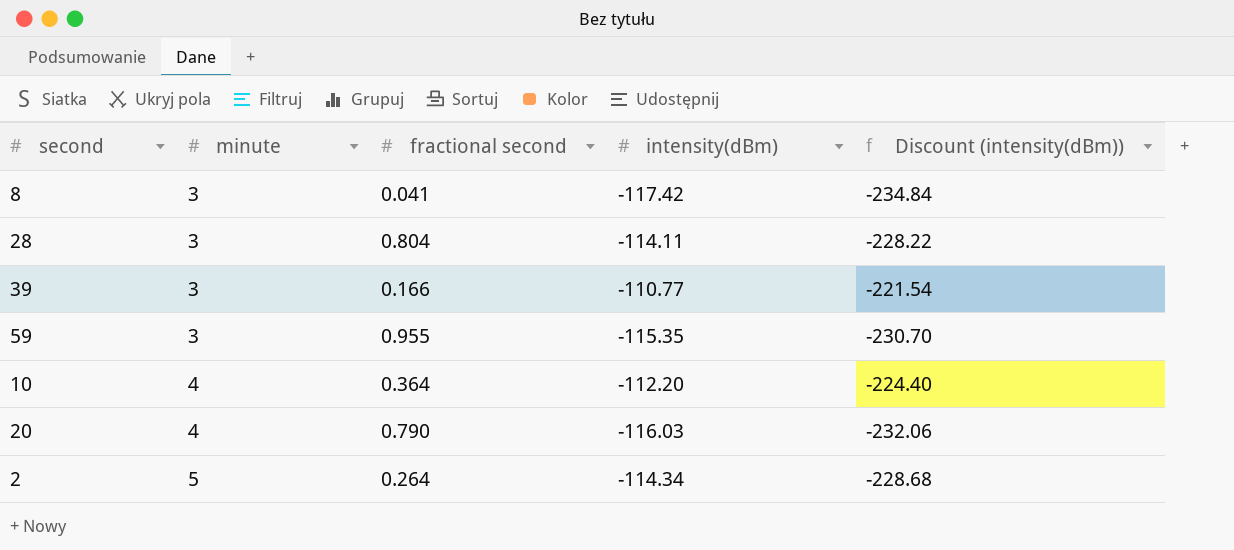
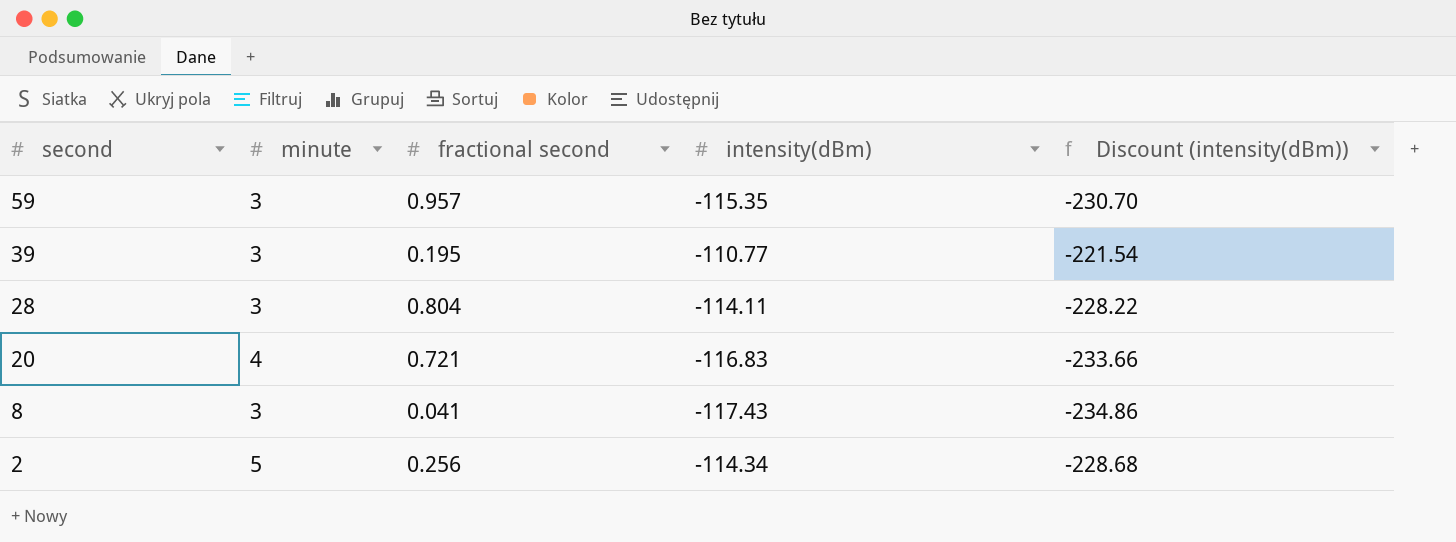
row order: minute ascending -> second descending
row 10: 4 | 0.364 | -112.20 | -224.40 -> none
59 | fractional second: 0.955 -> 0.957
39 | fractional second: 0.166 -> 0.195
20 | fractional second: 0.790 -> 0.721
20 | intensity(dBm): -116.03 -> -116.83
20 | Discount (intensity(dBm)): -232.06 -> -233.66
8 | intensity(dBm): -117.42 -> -117.43
8 | Discount (intensity(dBm)): -234.84 -> -234.86
2 | fractional second: 0.264 -> 0.256

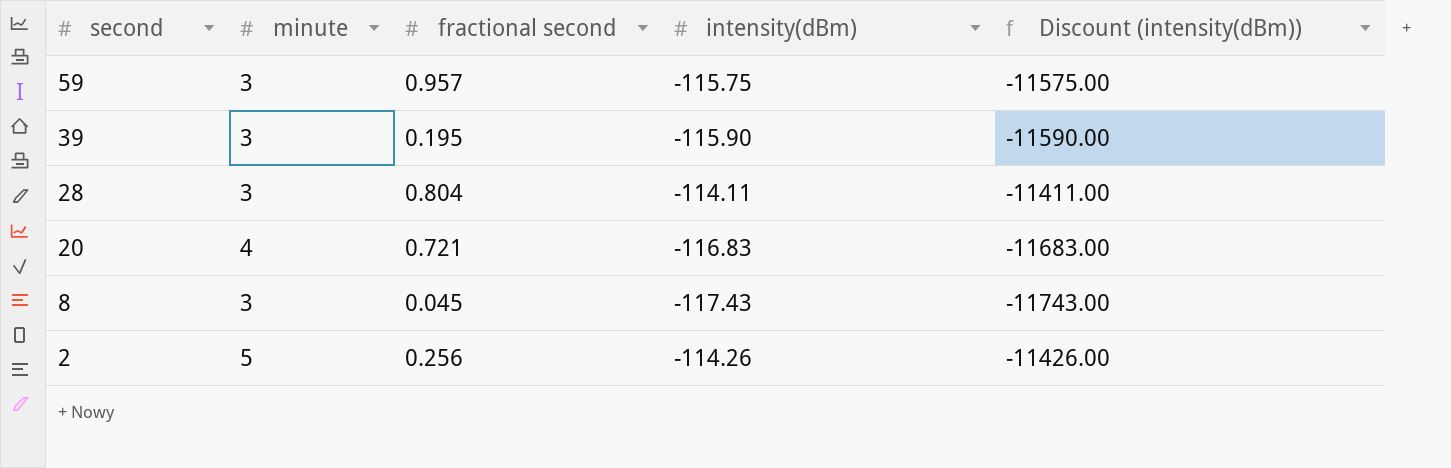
column Discount (intensity(dBm)) | formula: [intensity(dBm)] * 2 -> [intensity(dBm)] * 100
59 | intensity(dBm): -115.35 -> -115.75
39 | intensity(dBm): -110.77 -> -115.90
8 | fractional second: 0.041 -> 0.045
2 | intensity(dBm): -114.34 -> -114.26

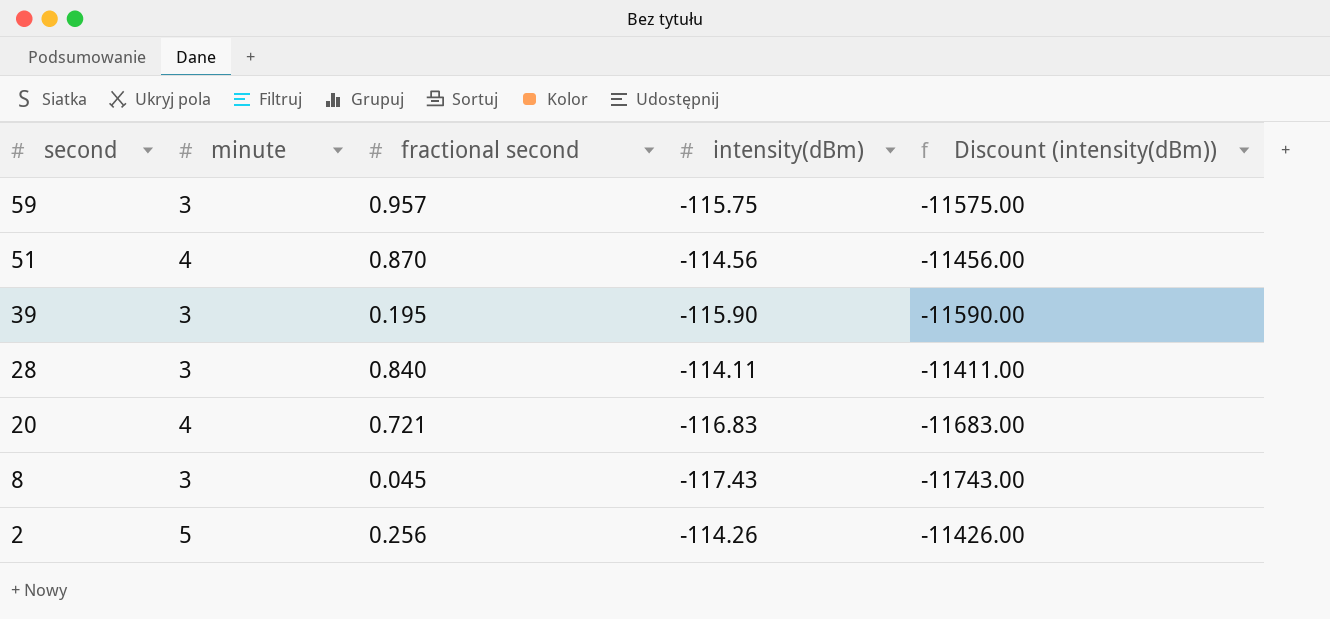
row 51: none -> 4 | 0.870 | -114.56 | -11456.00
28 | fractional second: 0.804 -> 0.840

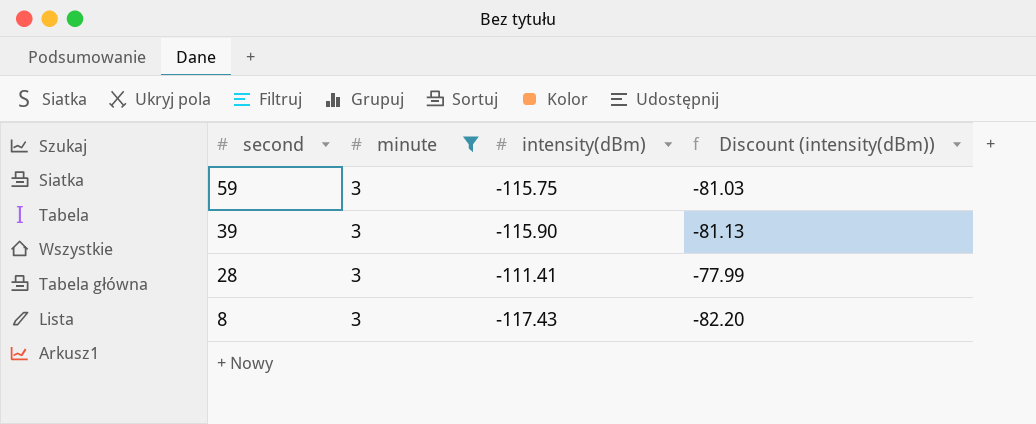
filter: none -> minute = 3
column fractional second | position: 3 -> none
column Discount (intensity(dBm)) | formula: [intensity(dBm)] * 100 -> [intensity(dBm)] * 0.7
28 | intensity(dBm): -114.11 -> -111.41

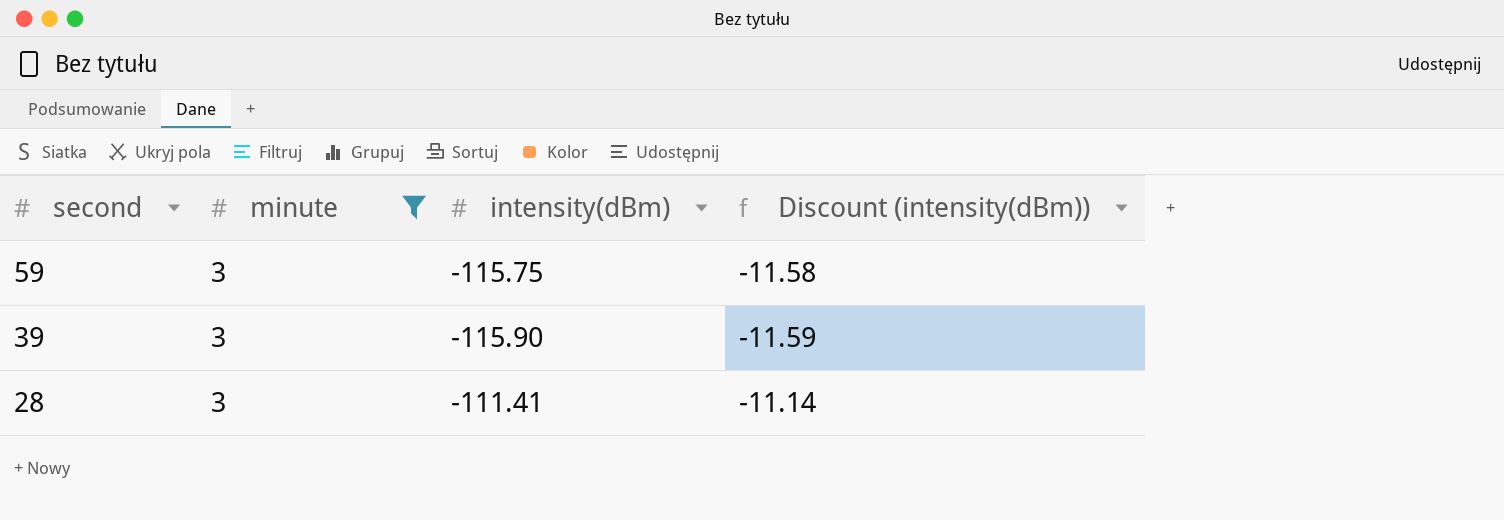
column Discount (intensity(dBm)) | formula: [intensity(dBm)] * 0.7 -> [intensity(dBm)] * 0.1
row 8: 3 | -117.43 | -82.20 -> none

